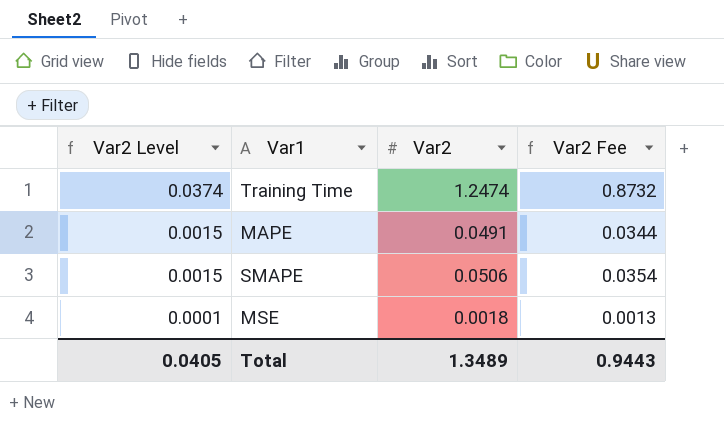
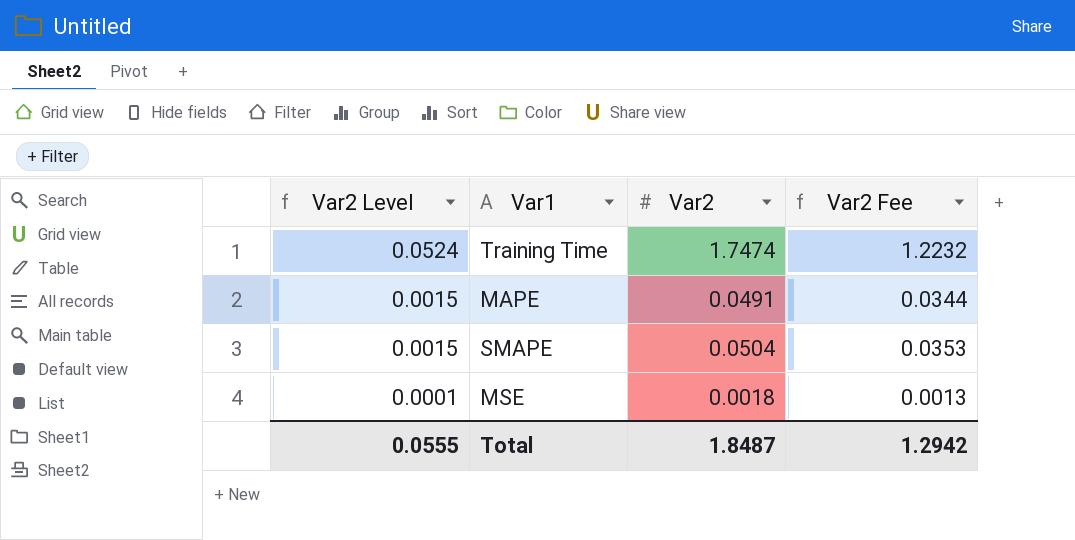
Training Time | Var2 Level: 0.0374 -> 0.0524
Training Time | Var2: 1.2474 -> 1.7474
Training Time | Var2 Fee: 0.8732 -> 1.2232
SMAPE | Var2: 0.0506 -> 0.0504
SMAPE | Var2 Fee: 0.0354 -> 0.0353
Total | Var2 Level: 0.0405 -> 0.0555
Total | Var2: 1.3489 -> 1.8487
Total | Var2 Fee: 0.9443 -> 1.2942

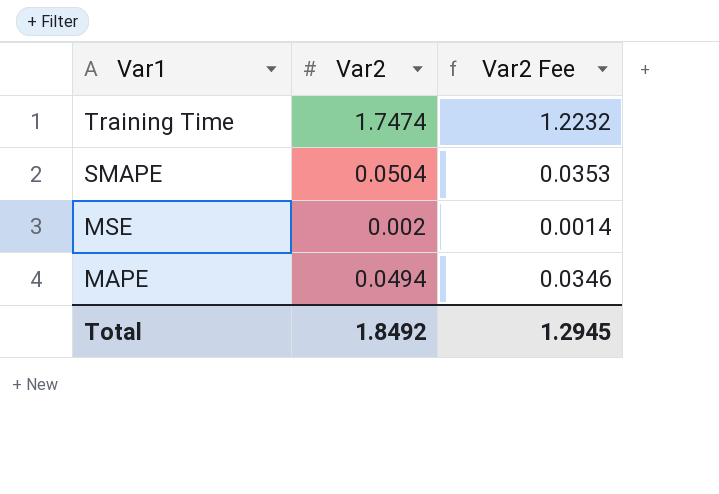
row order: Var2 Level descending -> Var1 descending
column Var2 Level | formula: [Var2] * 0.03 -> none
MSE | Var2: 0.0018 -> 0.002
MSE | Var2 Fee: 0.0013 -> 0.0014
MAPE | Var2: 0.0491 -> 0.0494
MAPE | Var2 Fee: 0.0344 -> 0.0346
Total | Var2: 1.8487 -> 1.8492
Total | Var2 Fee: 1.2942 -> 1.2945

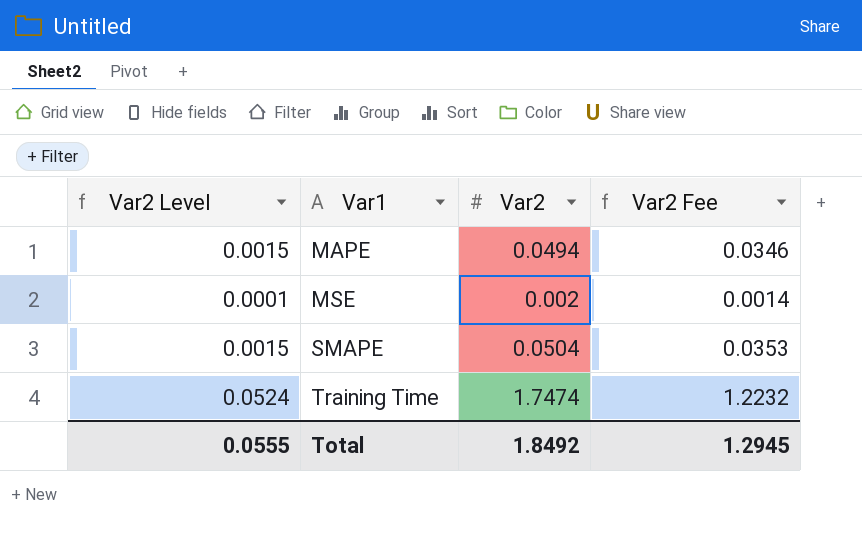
row order: Var1 descending -> Var1 ascending
column Var2 Level | formula: none -> [Var2] * 0.03

